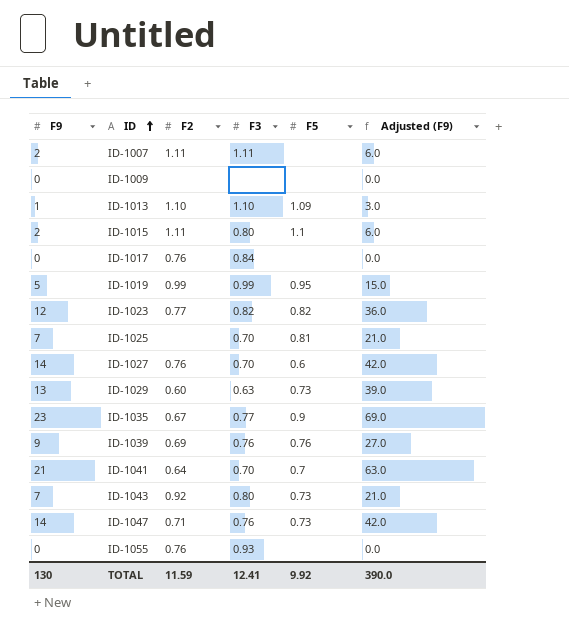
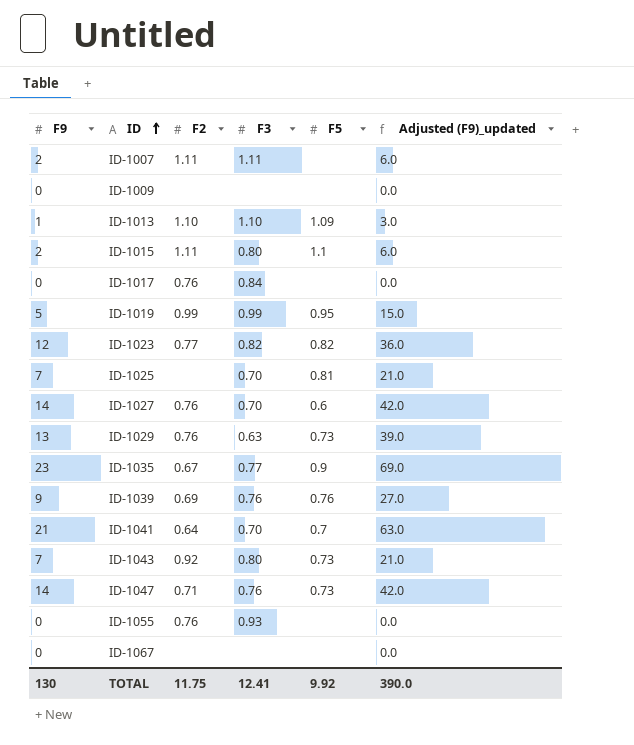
column name: Adjusted (F9) -> Adjusted (F9)_updated
ID-1029 | F2: 0.60 -> 0.76
row ID-1067: none -> 0 | none | none | none | 0.0
TOTAL | F2: 11.59 -> 11.75

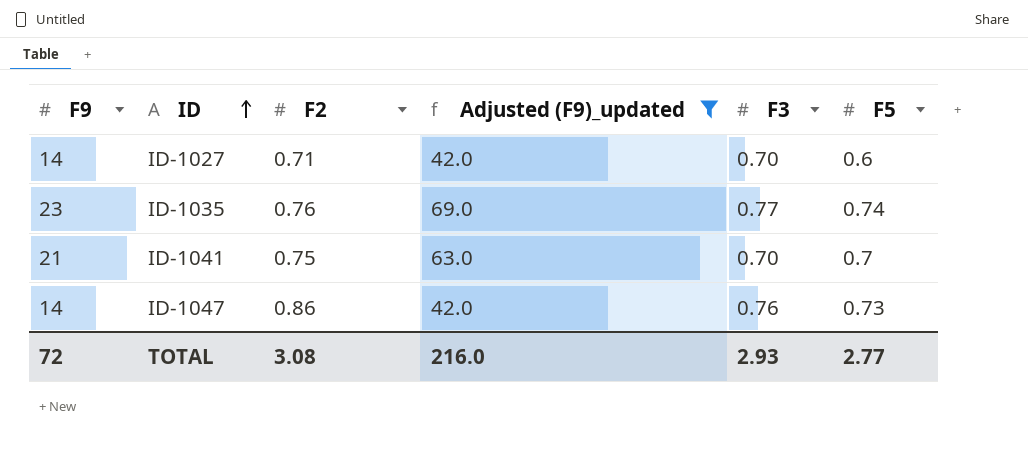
filter: none -> Adjusted (F9)_updated >= 42.0
column Adjusted (F9)_updated | position: 6 -> 4
ID-1027 | F2: 0.76 -> 0.71
ID-1035 | F2: 0.67 -> 0.76
ID-1035 | F5: 0.9 -> 0.74
ID-1041 | F2: 0.64 -> 0.75
ID-1047 | F2: 0.71 -> 0.86
TOTAL | F9: 130 -> 72
TOTAL | F2: 11.75 -> 3.08
TOTAL | Adjusted (F9)_updated: 390.0 -> 216.0
TOTAL | F3: 12.41 -> 2.93
TOTAL | F5: 9.92 -> 2.77

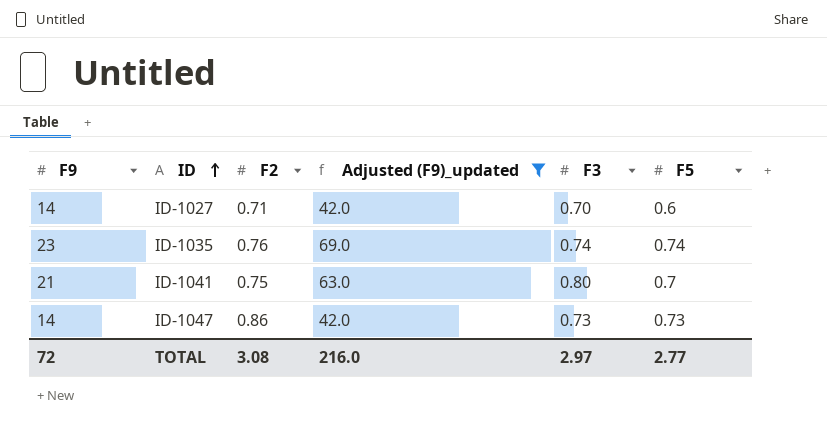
ID-1035 | F3: 0.77 -> 0.74
ID-1041 | F3: 0.70 -> 0.80
ID-1047 | F3: 0.76 -> 0.73
TOTAL | F3: 2.93 -> 2.97

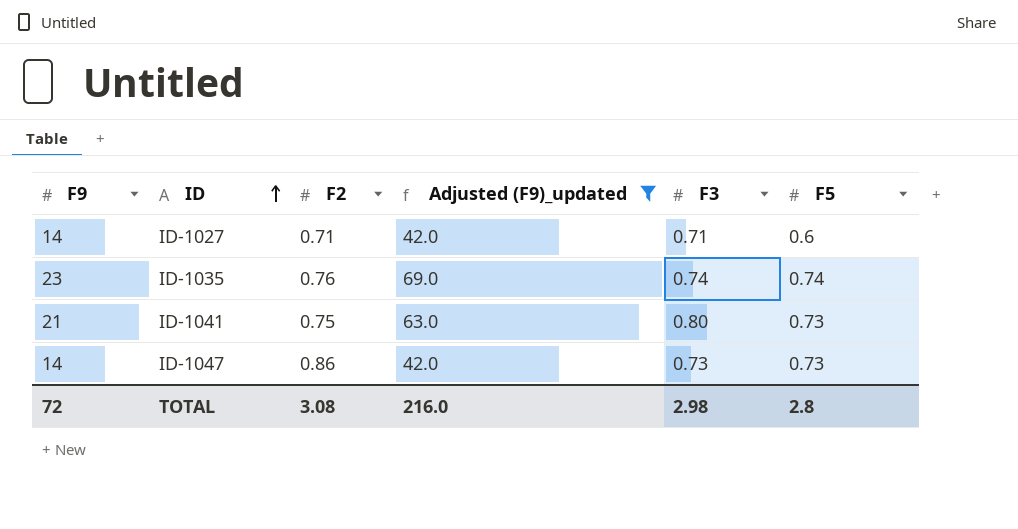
ID-1027 | F3: 0.70 -> 0.71
ID-1041 | F5: 0.7 -> 0.73
TOTAL | F3: 2.97 -> 2.98
TOTAL | F5: 2.77 -> 2.8

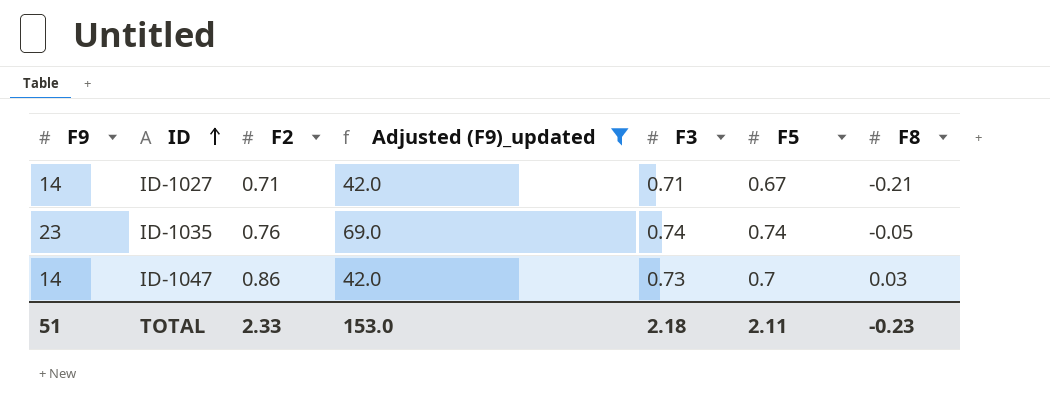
column F8 | position: none -> 7
row ID-1041: 21 | 0.75 | 63.0 | 0.80 | 0.73 -> none
ID-1027 | F5: 0.6 -> 0.67
ID-1047 | F5: 0.73 -> 0.7
TOTAL | F9: 72 -> 51
TOTAL | F2: 3.08 -> 2.33
TOTAL | Adjusted (F9)_updated: 216.0 -> 153.0
TOTAL | F3: 2.98 -> 2.18
TOTAL | F5: 2.8 -> 2.11

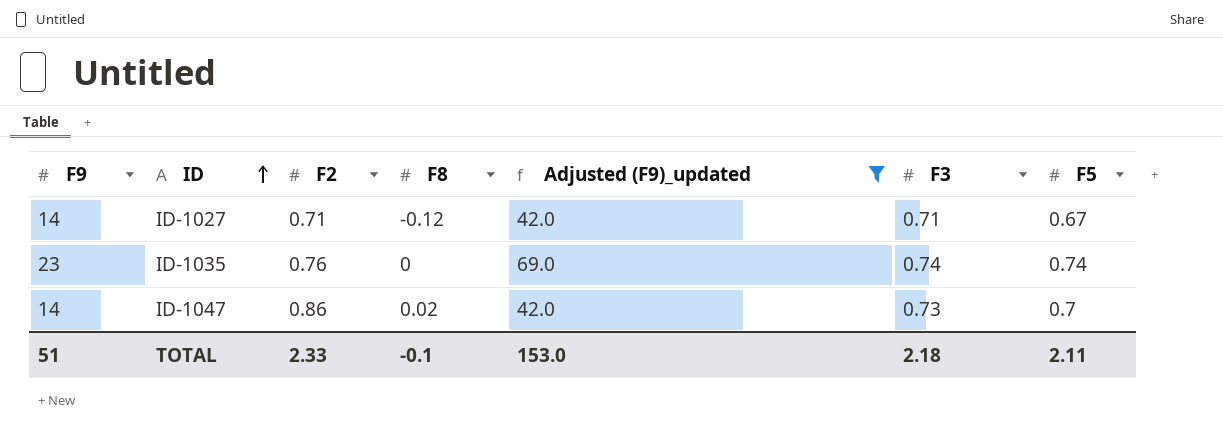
column F8 | position: 7 -> 4
ID-1027 | F8: -0.21 -> -0.12
ID-1035 | F8: -0.05 -> 0
ID-1047 | F8: 0.03 -> 0.02
TOTAL | F8: -0.23 -> -0.1

